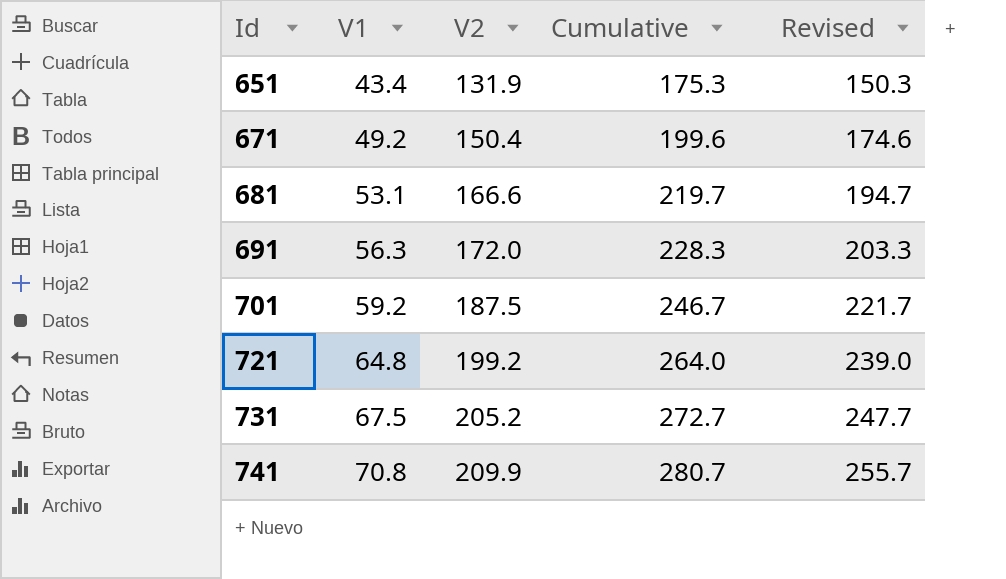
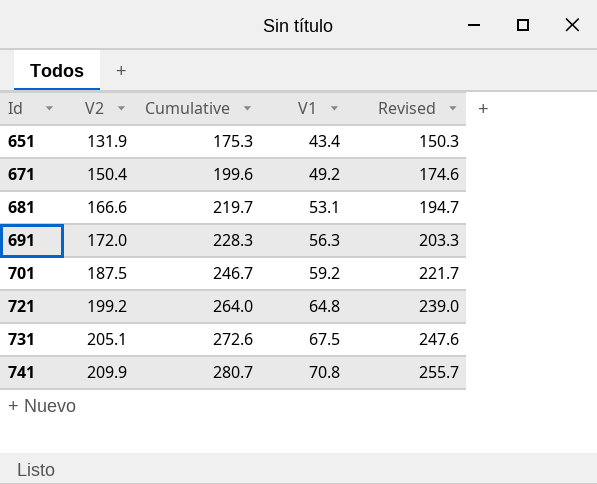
column V1 | position: 2 -> 4
731 | V2: 205.2 -> 205.1
731 | Cumulative: 272.7 -> 272.6
731 | Revised: 247.7 -> 247.6

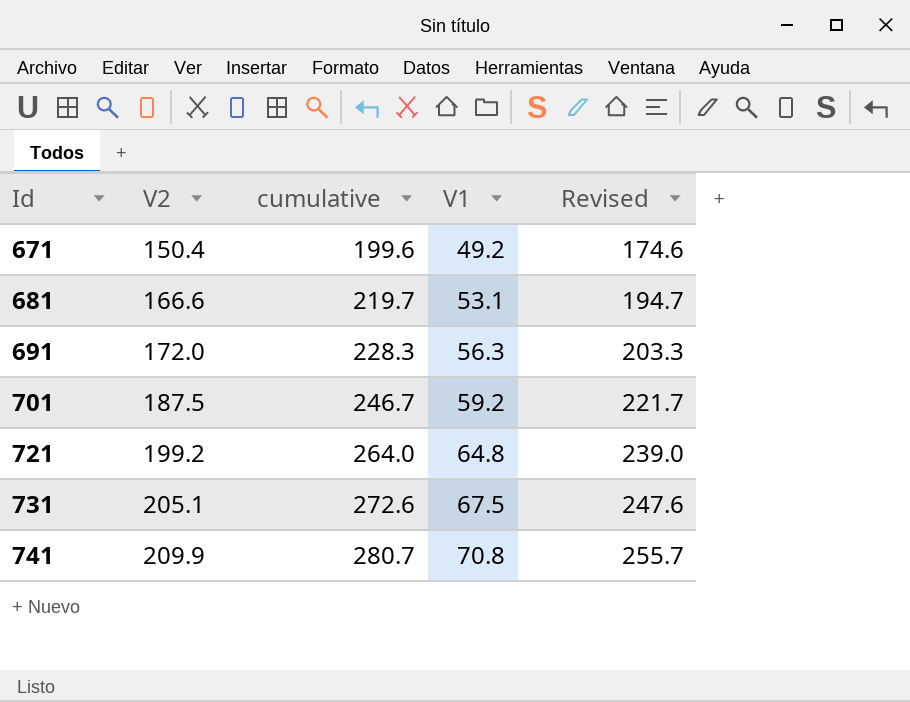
column name: Cumulative -> cumulative
row 651: 131.9 | 175.3 | 43.4 | 150.3 -> none

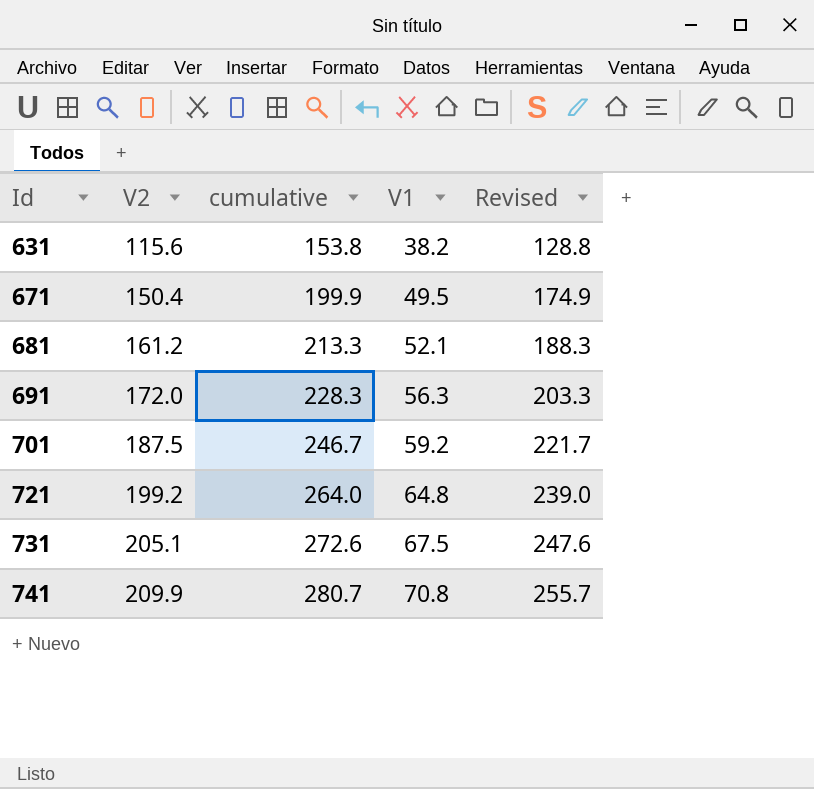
row 631: none -> 115.6 | 153.8 | 38.2 | 128.8
671 | cumulative: 199.6 -> 199.9
671 | V1: 49.2 -> 49.5
671 | Revised: 174.6 -> 174.9
681 | V2: 166.6 -> 161.2
681 | cumulative: 219.7 -> 213.3
681 | V1: 53.1 -> 52.1
681 | Revised: 194.7 -> 188.3

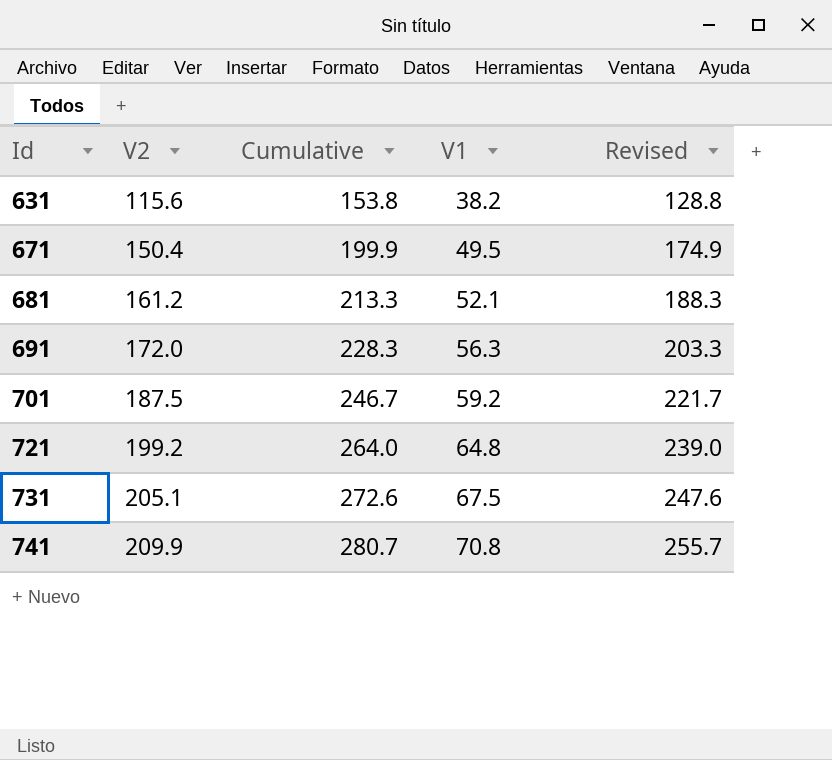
column name: cumulative -> Cumulative

